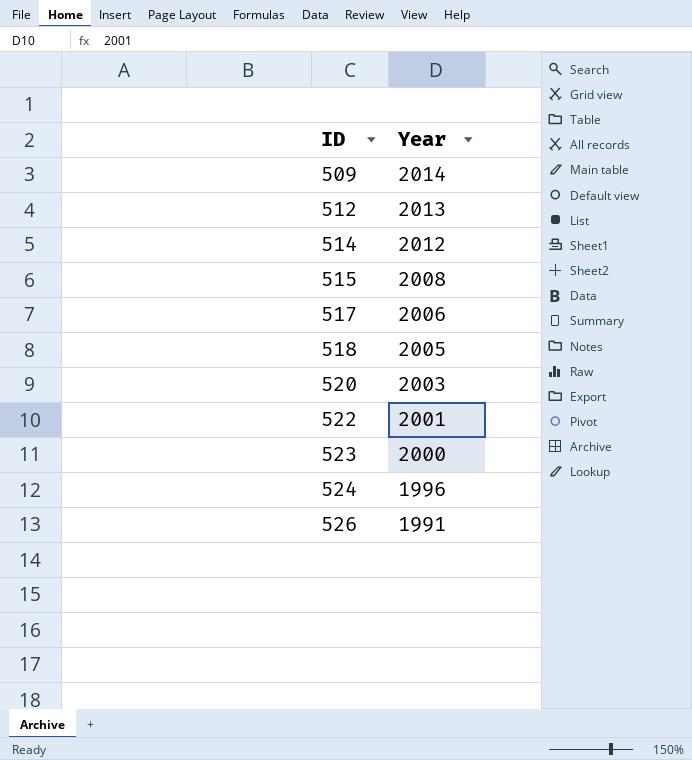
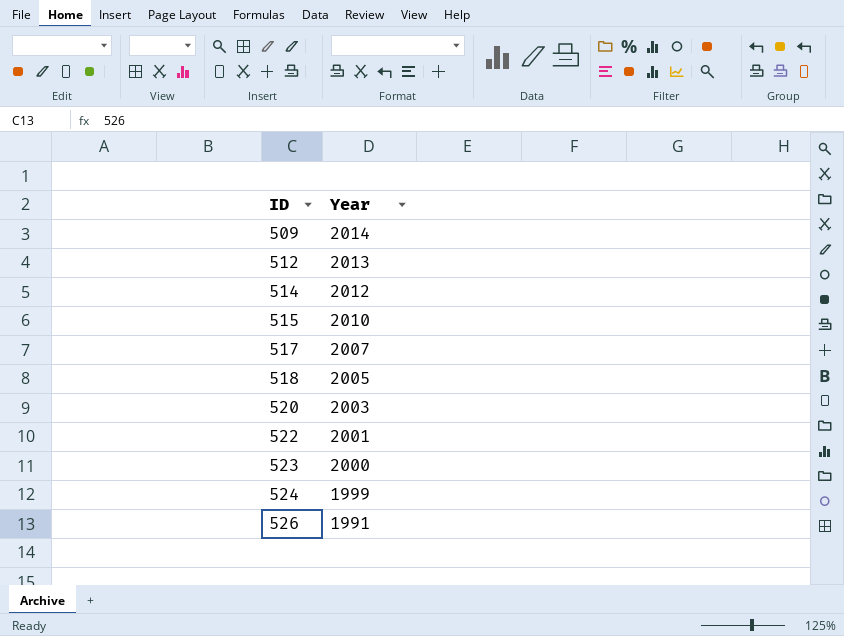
515 | Year: 2008 -> 2010
517 | Year: 2006 -> 2007
524 | Year: 1996 -> 1999

